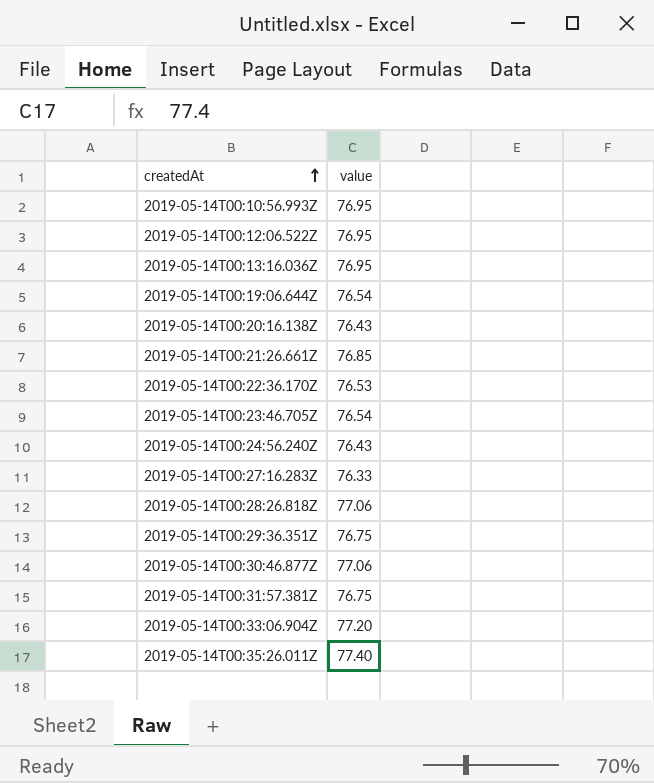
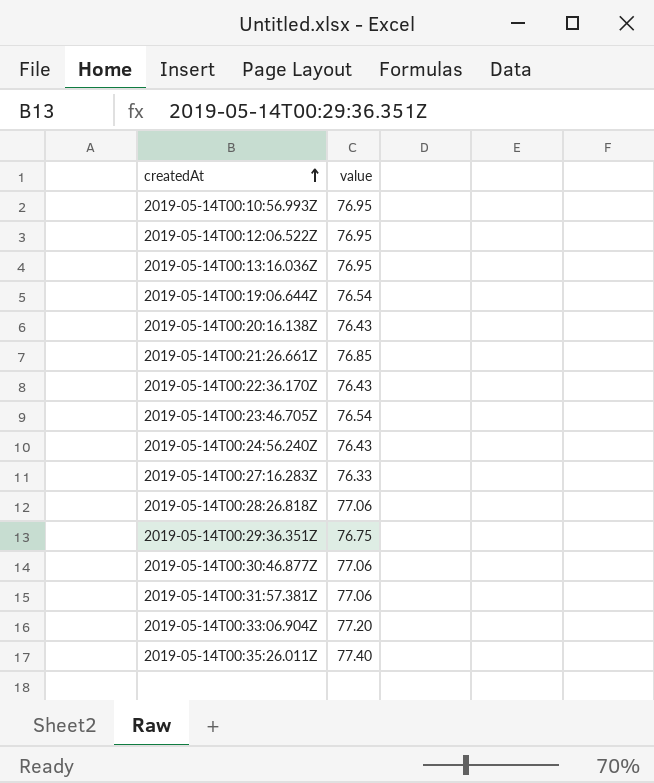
2019-05-14T00:22:36.170Z | value: 76.53 -> 76.43
2019-05-14T00:31:57.381Z | value: 76.75 -> 77.06

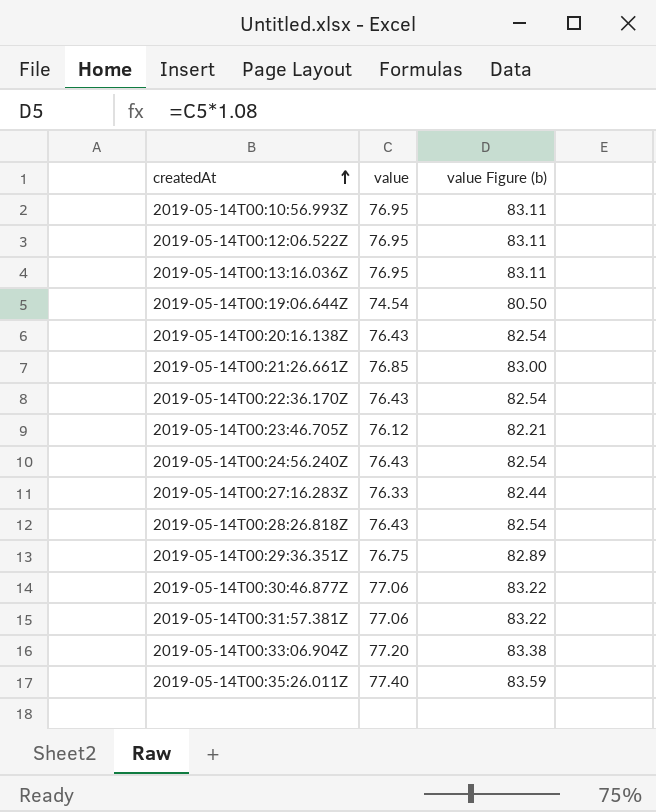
column value Figure (b) | formula: none -> [value] * 1.08
2019-05-14T00:19:06.644Z | value: 76.54 -> 74.54
2019-05-14T00:23:46.705Z | value: 76.54 -> 76.12
2019-05-14T00:28:26.818Z | value: 77.06 -> 76.43

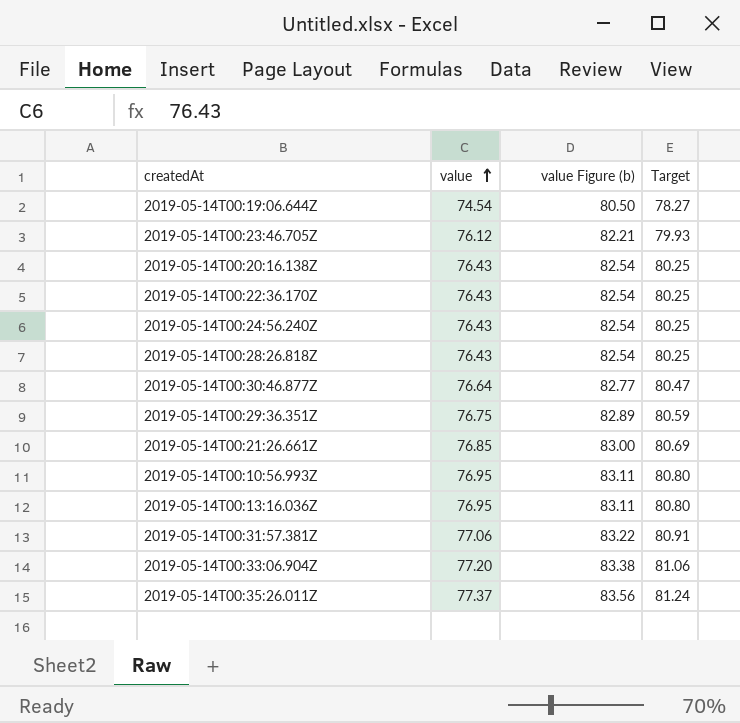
row order: createdAt ascending -> value ascending
column Target | formula: none -> [value] * 1.05
row 2019-05-14T00:12:06.522Z: 76.95 | 83.11 -> none
row 2019-05-14T00:27:16.283Z: 76.33 | 82.44 -> none
2019-05-14T00:30:46.877Z | value: 77.06 -> 76.64
2019-05-14T00:30:46.877Z | value Figure (b): 83.22 -> 82.77
2019-05-14T00:35:26.011Z | value: 77.40 -> 77.37
2019-05-14T00:35:26.011Z | value Figure (b): 83.59 -> 83.56

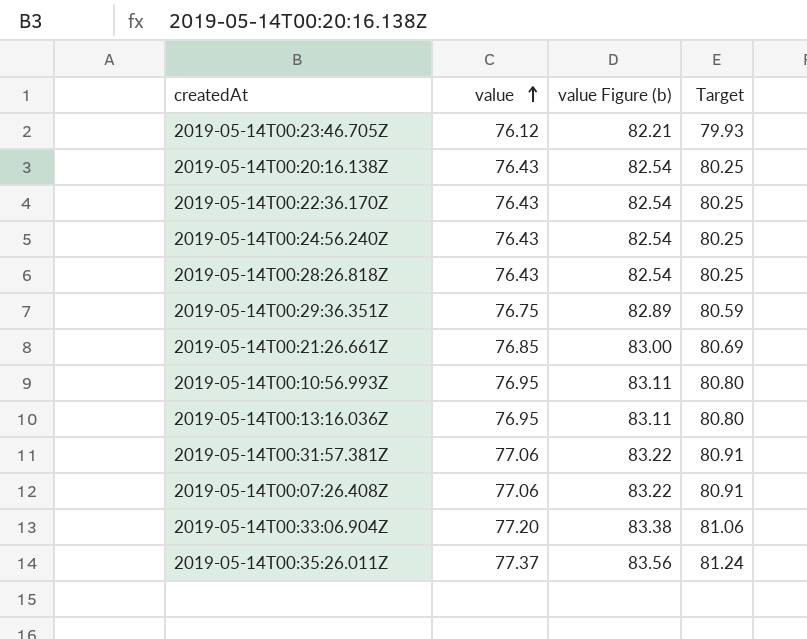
row 2019-05-14T00:19:06.644Z: 74.54 | 80.50 | 78.27 -> none
row 2019-05-14T00:30:46.877Z: 76.64 | 82.77 | 80.47 -> none
row 2019-05-14T00:07:26.408Z: none -> 77.06 | 83.22 | 80.91

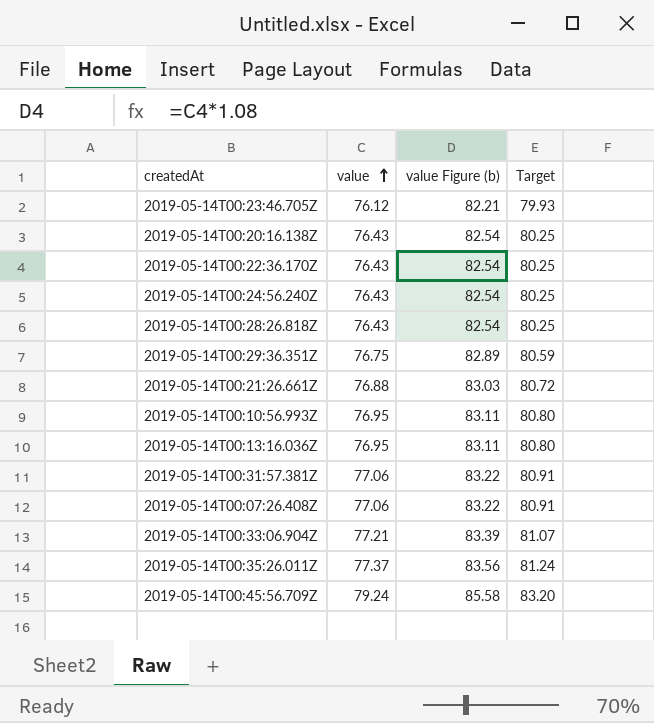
2019-05-14T00:21:26.661Z | value: 76.85 -> 76.88
2019-05-14T00:21:26.661Z | value Figure (b): 83.00 -> 83.03
2019-05-14T00:21:26.661Z | Target: 80.69 -> 80.72
2019-05-14T00:33:06.904Z | value: 77.20 -> 77.21
2019-05-14T00:33:06.904Z | value Figure (b): 83.38 -> 83.39
2019-05-14T00:33:06.904Z | Target: 81.06 -> 81.07
row 2019-05-14T00:45:56.709Z: none -> 79.24 | 85.58 | 83.20

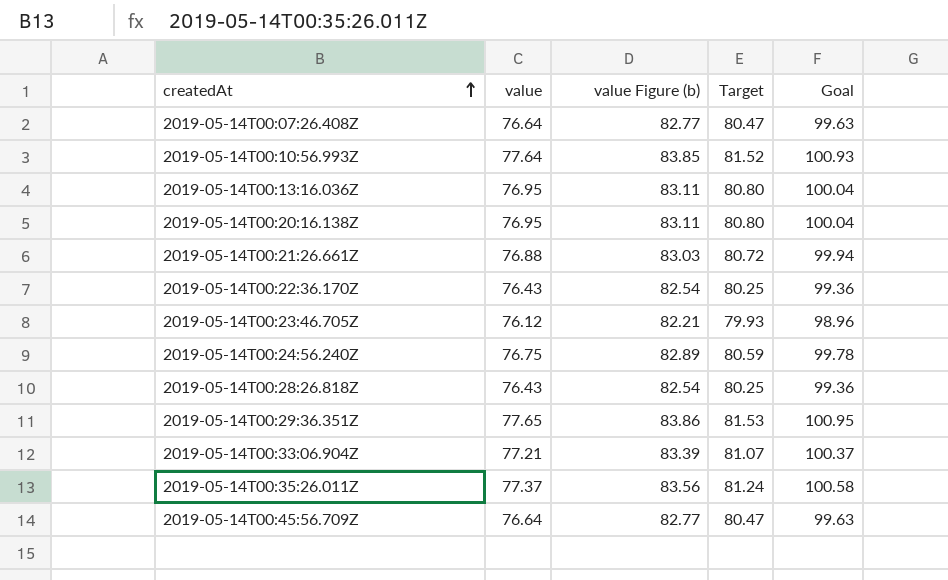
row order: value ascending -> createdAt ascending
column Goal | formula: none -> [value] * 1.3
row 2019-05-14T00:31:57.381Z: 77.06 | 83.22 | 80.91 -> none
2019-05-14T00:07:26.408Z | value: 77.06 -> 76.64
2019-05-14T00:07:26.408Z | value Figure (b): 83.22 -> 82.77
2019-05-14T00:07:26.408Z | Target: 80.91 -> 80.47
2019-05-14T00:10:56.993Z | value: 76.95 -> 77.64
2019-05-14T00:10:56.993Z | value Figure (b): 83.11 -> 83.85
2019-05-14T00:10:56.993Z | Target: 80.80 -> 81.52
2019-05-14T00:20:16.138Z | value: 76.43 -> 76.95
2019-05-14T00:20:16.138Z | value Figure (b): 82.54 -> 83.11
2019-05-14T00:20:16.138Z | Target: 80.25 -> 80.80
2019-05-14T00:24:56.240Z | value: 76.43 -> 76.75
2019-05-14T00:24:56.240Z | value Figure (b): 82.54 -> 82.89
2019-05-14T00:24:56.240Z | Target: 80.25 -> 80.59
2019-05-14T00:29:36.351Z | value: 76.75 -> 77.65
2019-05-14T00:29:36.351Z | value Figure (b): 82.89 -> 83.86
2019-05-14T00:29:36.351Z | Target: 80.59 -> 81.53
2019-05-14T00:45:56.709Z | value: 79.24 -> 76.64
2019-05-14T00:45:56.709Z | value Figure (b): 85.58 -> 82.77
2019-05-14T00:45:56.709Z | Target: 83.20 -> 80.47

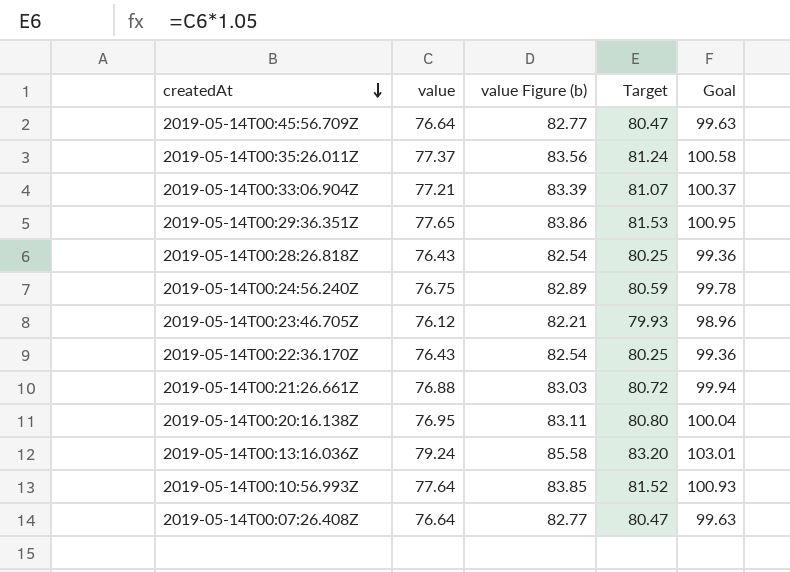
row order: createdAt ascending -> createdAt descending
2019-05-14T00:13:16.036Z | value: 76.95 -> 79.24
2019-05-14T00:13:16.036Z | value Figure (b): 83.11 -> 85.58
2019-05-14T00:13:16.036Z | Target: 80.80 -> 83.20
2019-05-14T00:13:16.036Z | Goal: 100.04 -> 103.01

